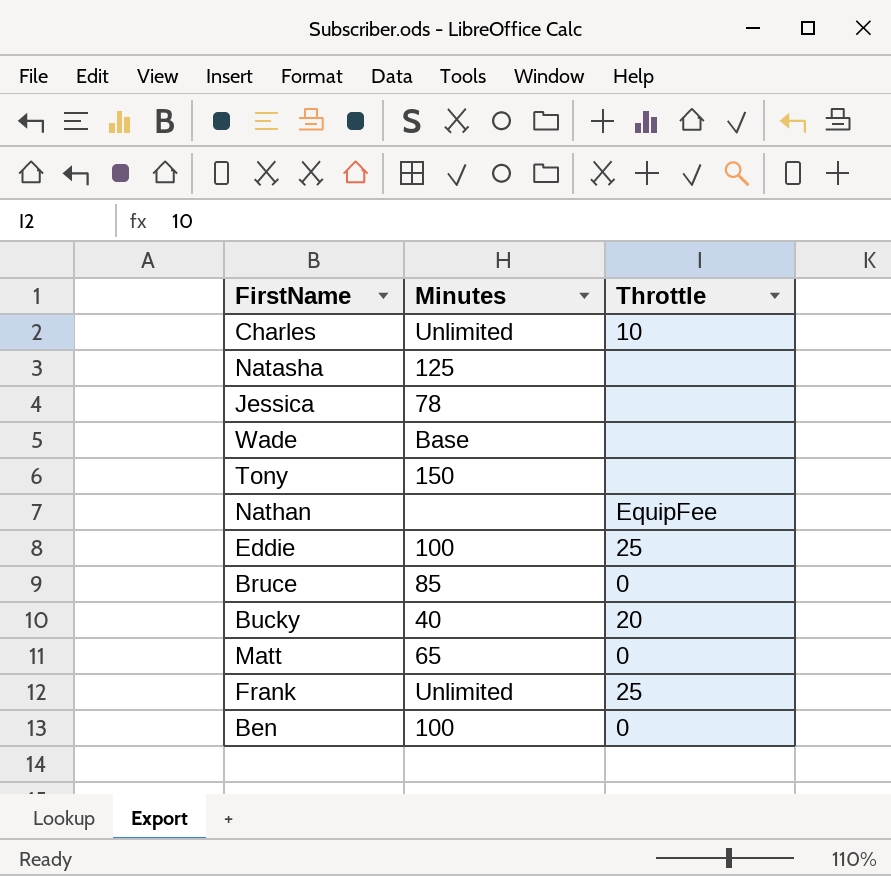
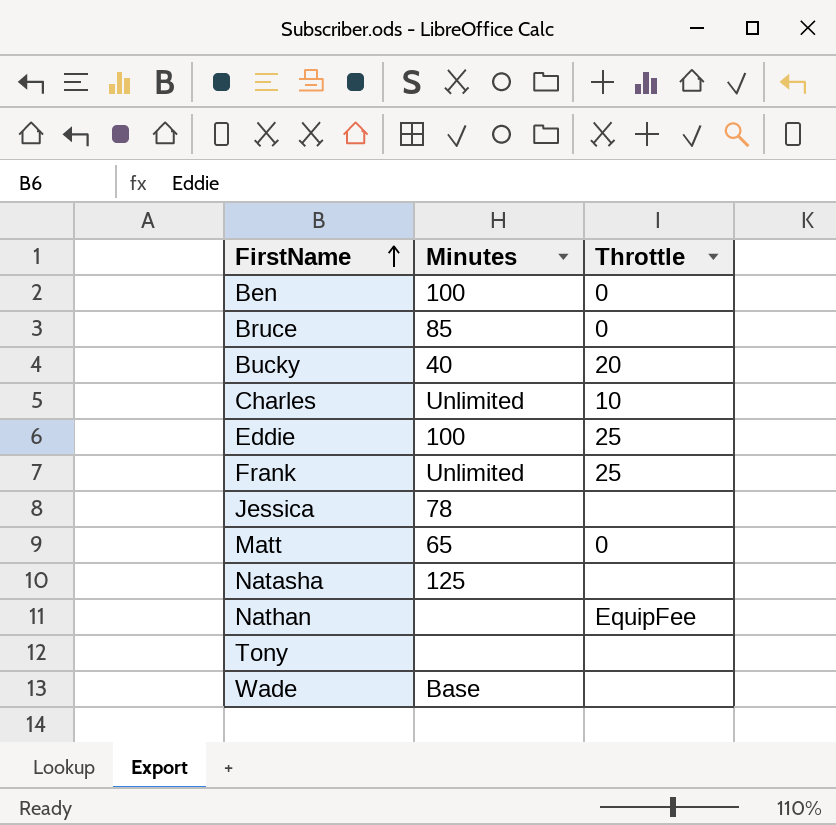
row order: none -> FirstName ascending
Tony | Minutes: 150 -> none

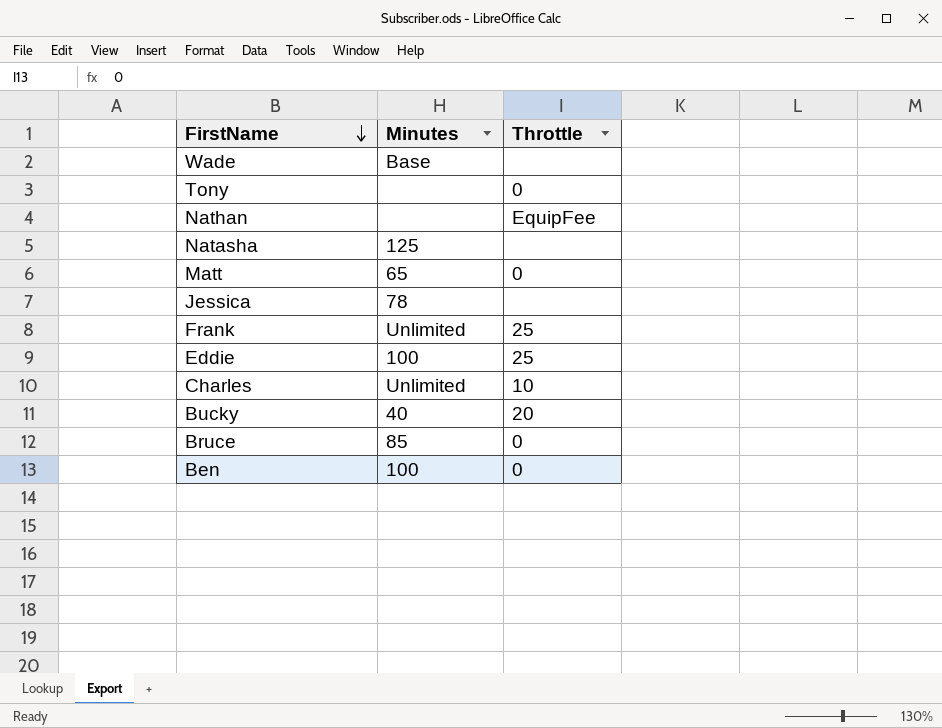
row order: FirstName ascending -> FirstName descending
Tony | Throttle: none -> 0

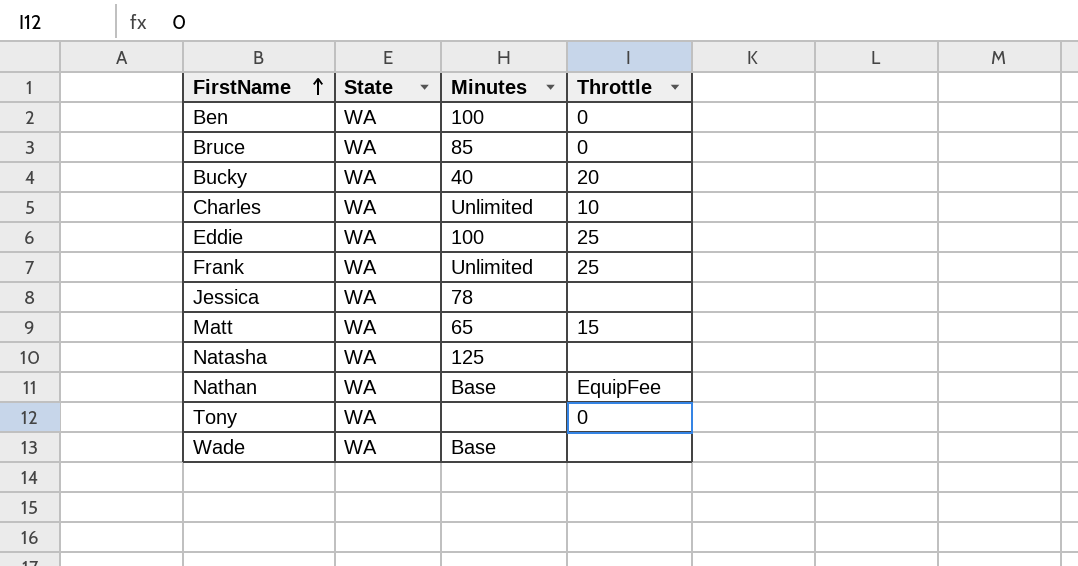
row order: FirstName descending -> FirstName ascending
column State | position: none -> 2
Matt | Throttle: 0 -> 15
Nathan | Minutes: none -> Base

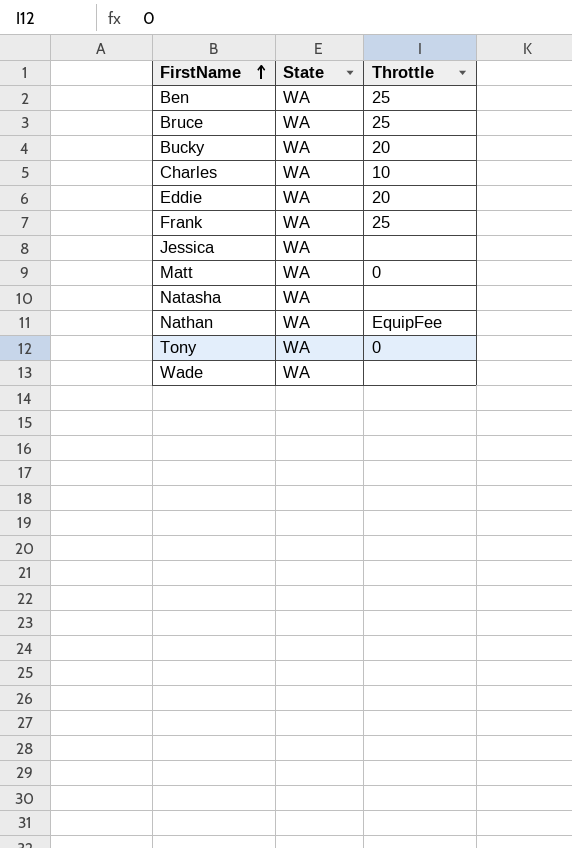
column Minutes | position: 3 -> none
Ben | Throttle: 0 -> 25
Bruce | Throttle: 0 -> 25
Eddie | Throttle: 25 -> 20
Matt | Throttle: 15 -> 0

